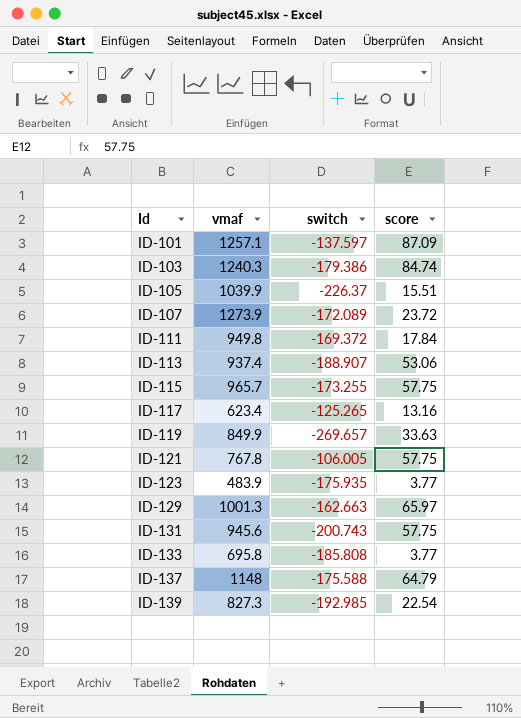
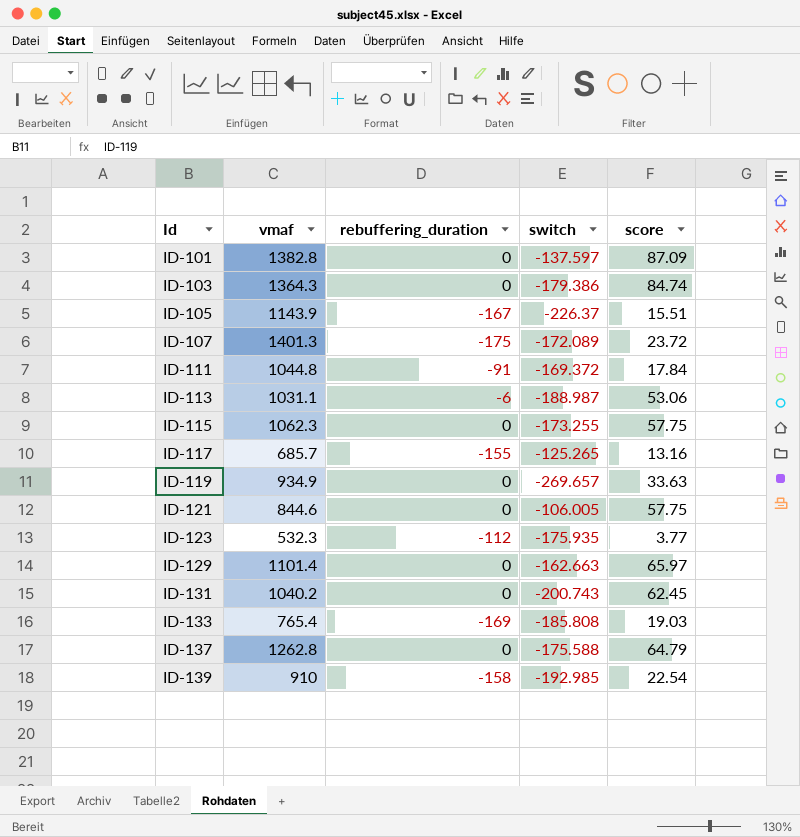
column rebuffering_duration | position: none -> 3
ID-101 | vmaf: 1257.1 -> 1382.8
ID-103 | vmaf: 1240.3 -> 1364.3
ID-105 | vmaf: 1039.9 -> 1143.9
ID-107 | vmaf: 1273.9 -> 1401.3
ID-111 | vmaf: 949.8 -> 1044.8
ID-113 | vmaf: 937.4 -> 1031.1
ID-113 | switch: -188.907 -> -188.987
ID-115 | vmaf: 965.7 -> 1062.3
ID-117 | vmaf: 623.4 -> 685.7
ID-119 | vmaf: 849.9 -> 934.9
ID-121 | vmaf: 767.8 -> 844.6
ID-123 | vmaf: 483.9 -> 532.3
ID-129 | vmaf: 1001.3 -> 1101.4
ID-131 | vmaf: 945.6 -> 1040.2
ID-131 | score: 57.75 -> 62.45
ID-133 | vmaf: 695.8 -> 765.4
ID-133 | score: 3.77 -> 19.03
ID-137 | vmaf: 1148 -> 1262.8
ID-139 | vmaf: 827.3 -> 910

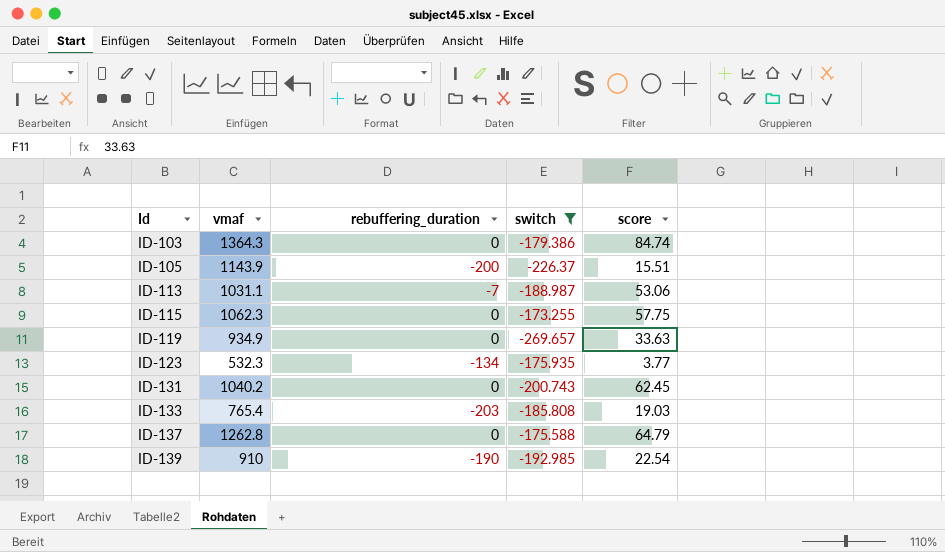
filter: none -> switch <= -173.255
ID-105 | rebuffering_duration: -167 -> -200
ID-113 | rebuffering_duration: -6 -> -7
ID-123 | rebuffering_duration: -112 -> -134
ID-133 | rebuffering_duration: -169 -> -203
ID-139 | rebuffering_duration: -158 -> -190

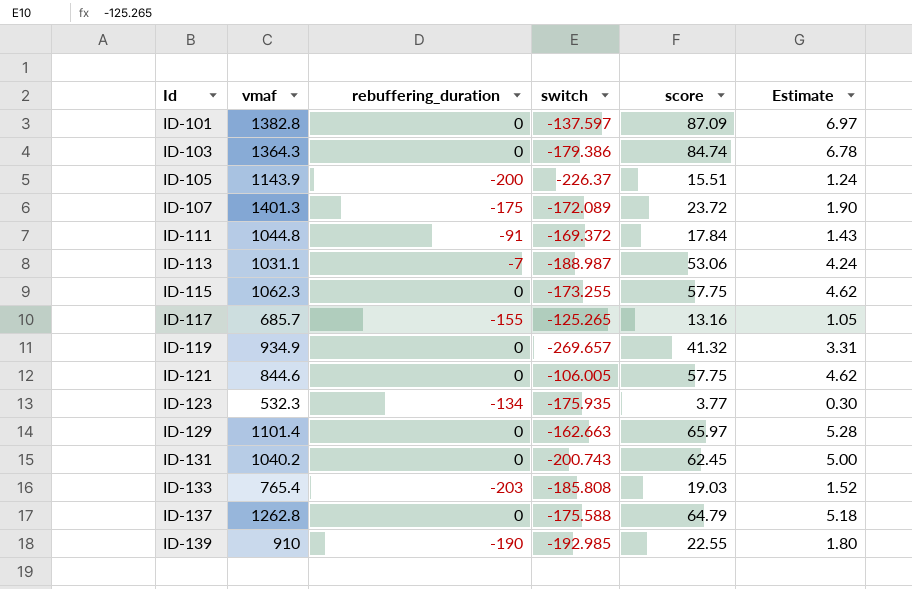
filter: switch <= -173.255 -> none
column Estimate | formula: none -> [score] * 0.08
ID-119 | score: 33.63 -> 41.32
ID-139 | score: 22.54 -> 22.55

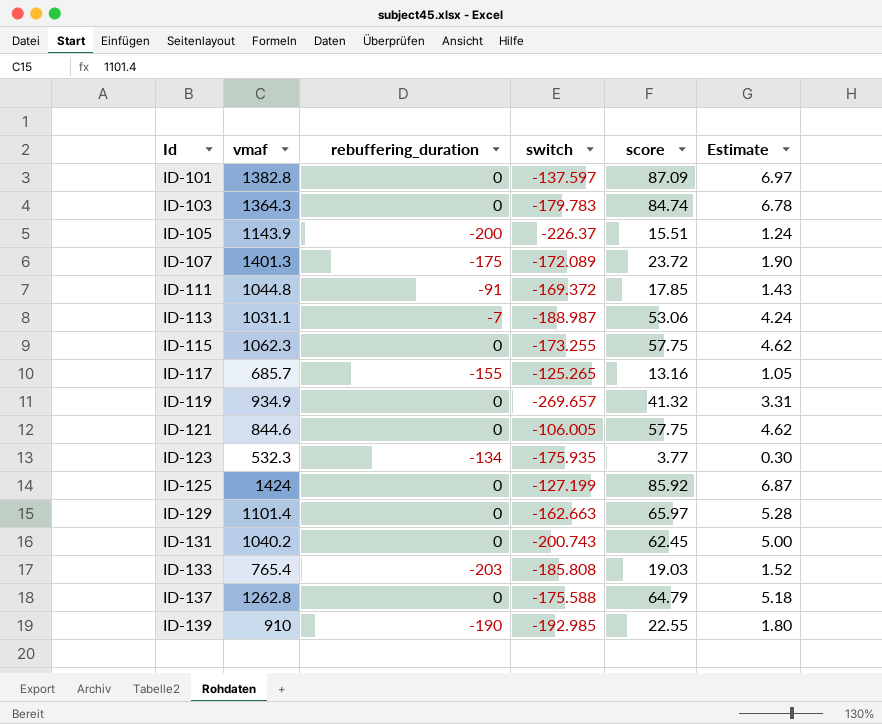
ID-103 | switch: -179.386 -> -179.783
ID-111 | score: 17.84 -> 17.85
row ID-125: none -> 1424 | 0 | -127.199 | 85.92 | 6.87

